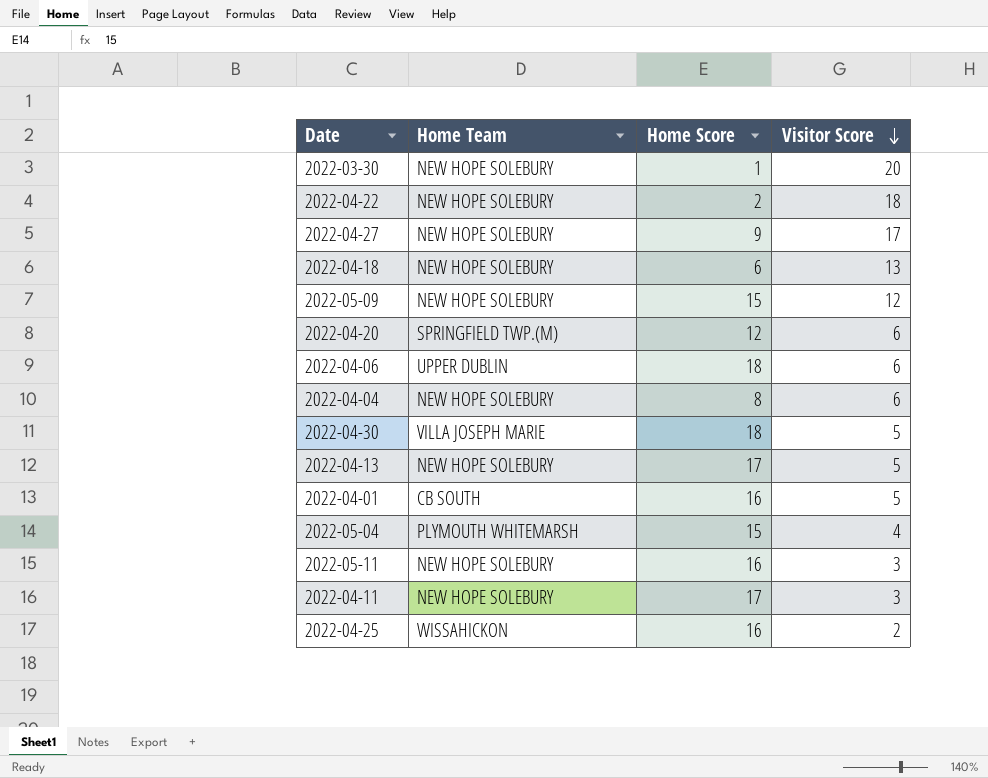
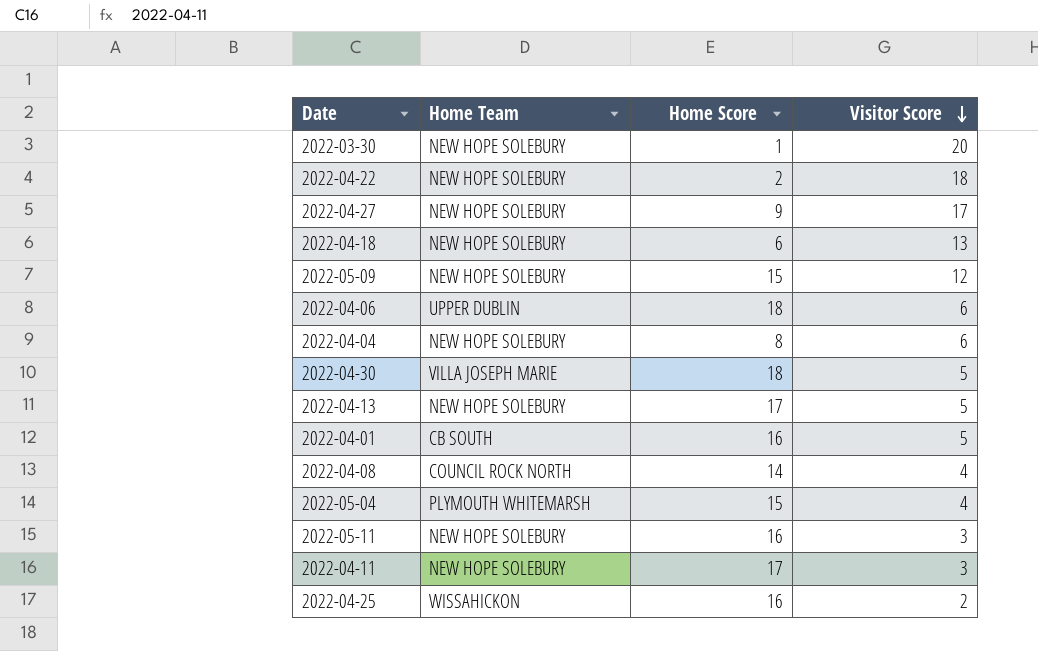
row 2022-04-20: SPRINGFIELD TWP.(M) | 12 | 6 -> none
row 2022-04-08: none -> COUNCIL ROCK NORTH | 14 | 4

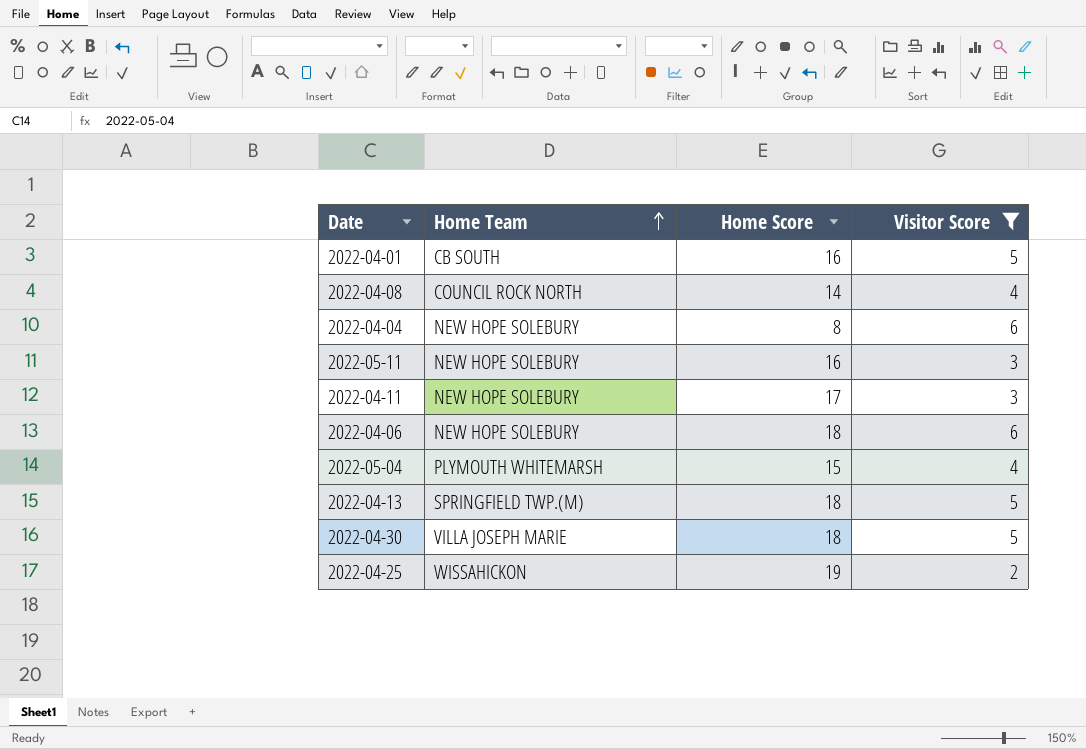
filter: none -> Visitor Score <= 6
row order: Visitor Score descending -> Home Team ascending
2022-04-06 | Home Team: UPPER DUBLIN -> NEW HOPE SOLEBURY
2022-04-13 | Home Team: NEW HOPE SOLEBURY -> SPRINGFIELD TWP.(M)
2022-04-13 | Home Score: 17 -> 18
2022-04-25 | Home Score: 16 -> 19

